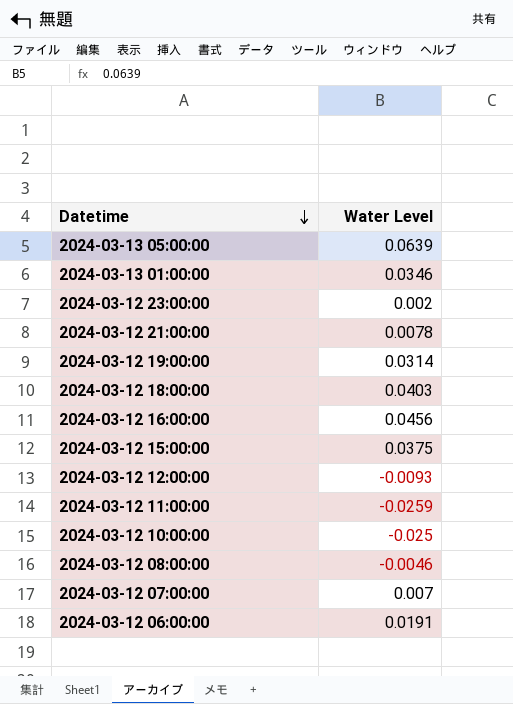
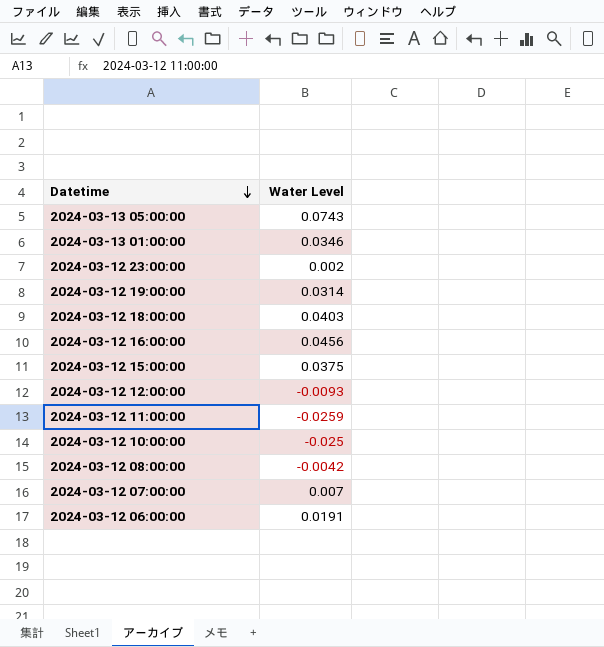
row 2024-03-12 21:00:00: 0.0078 -> none
2024-03-13 05:00:00 | Water Level: 0.0639 -> 0.0743
2024-03-12 08:00:00 | Water Level: -0.0046 -> -0.0042

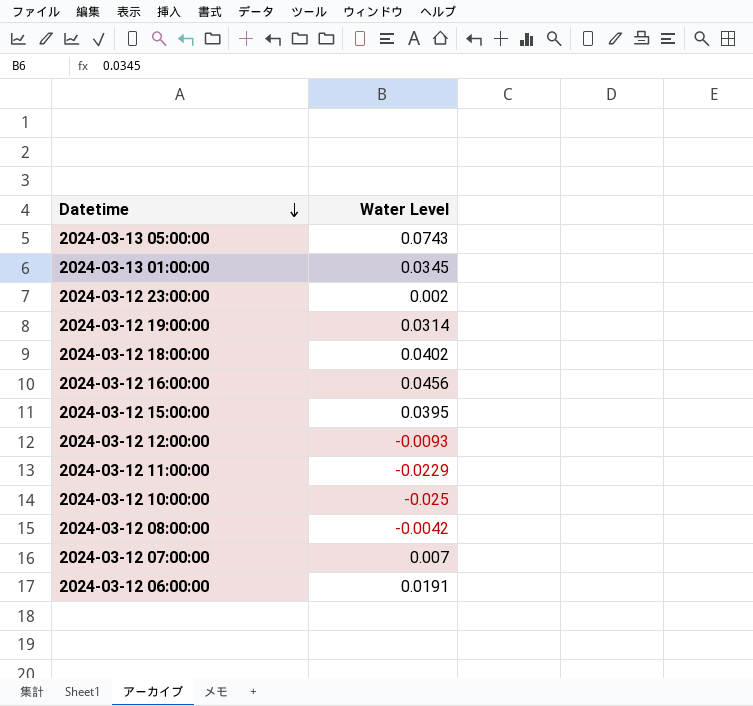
2024-03-13 01:00:00 | Water Level: 0.0346 -> 0.0345
2024-03-12 18:00:00 | Water Level: 0.0403 -> 0.0402
2024-03-12 15:00:00 | Water Level: 0.0375 -> 0.0395
2024-03-12 11:00:00 | Water Level: -0.0259 -> -0.0229

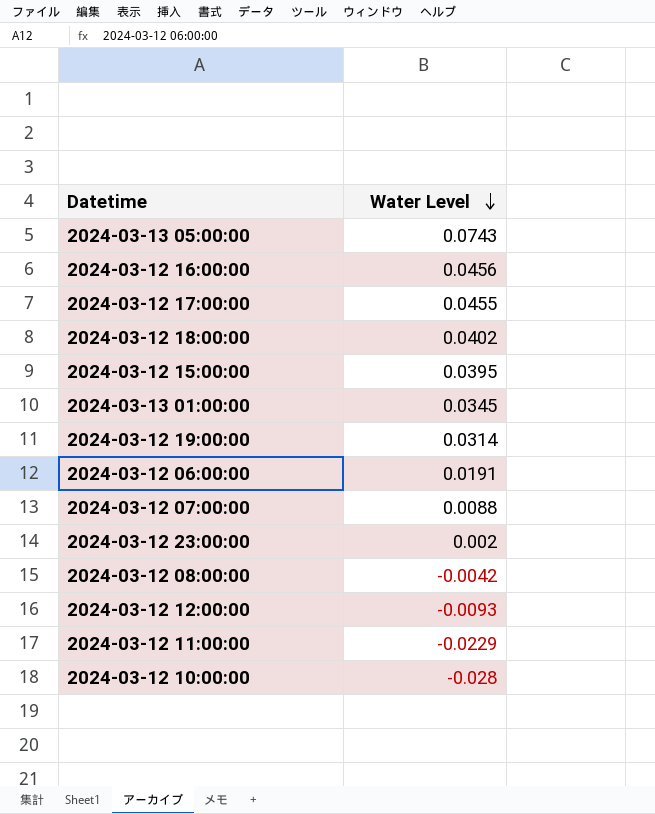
row order: Datetime descending -> Water Level descending
row 2024-03-12 17:00:00: none -> 0.0455
2024-03-12 07:00:00 | Water Level: 0.007 -> 0.0088
2024-03-12 10:00:00 | Water Level: -0.025 -> -0.028

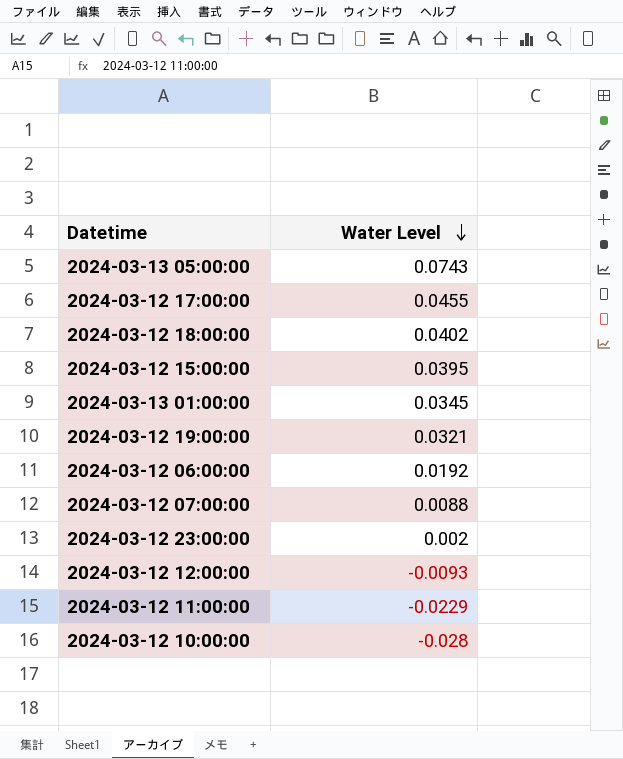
row 2024-03-12 16:00:00: 0.0456 -> none
row 2024-03-12 08:00:00: -0.0042 -> none
2024-03-12 19:00:00 | Water Level: 0.0314 -> 0.0321
2024-03-12 06:00:00 | Water Level: 0.0191 -> 0.0192

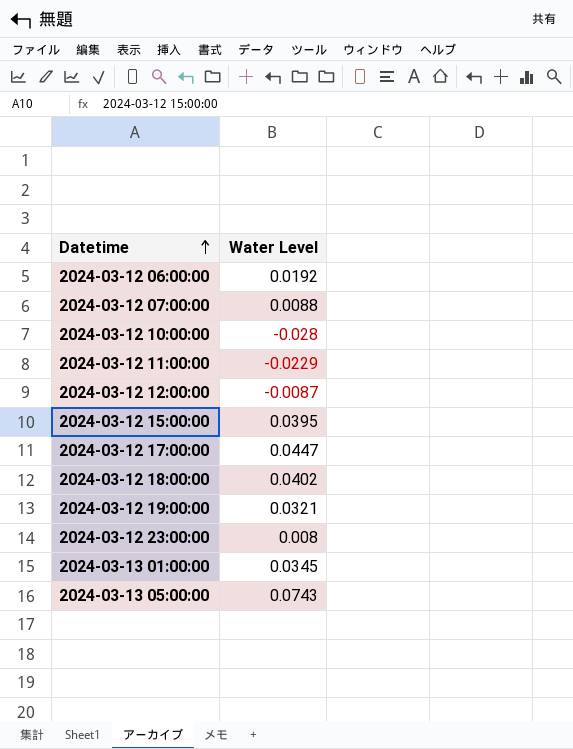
row order: Water Level descending -> Datetime ascending
2024-03-12 12:00:00 | Water Level: -0.0093 -> -0.0087
2024-03-12 17:00:00 | Water Level: 0.0455 -> 0.0447
2024-03-12 23:00:00 | Water Level: 0.002 -> 0.008

